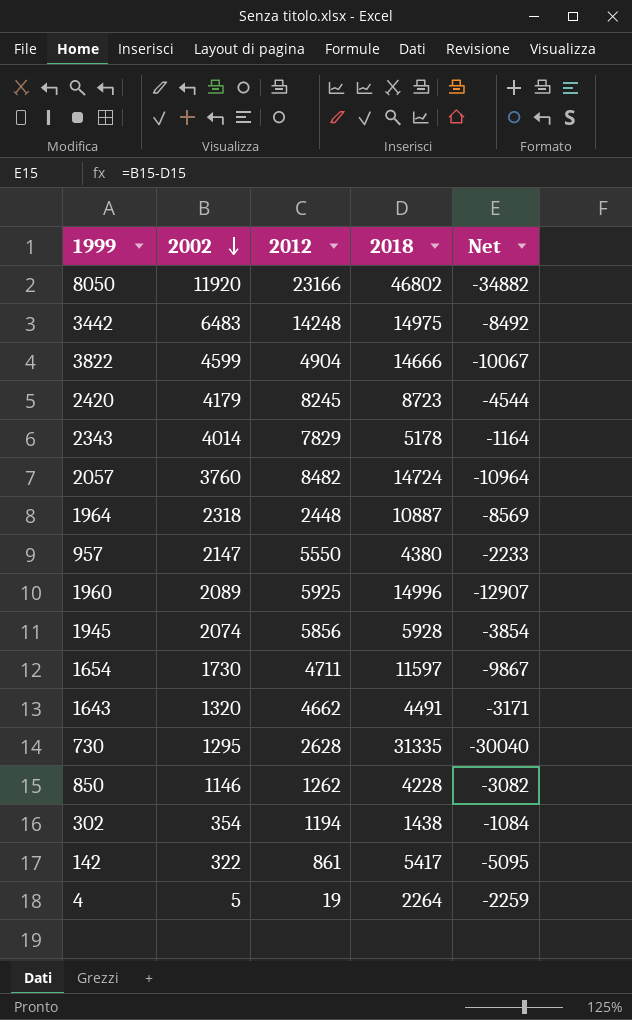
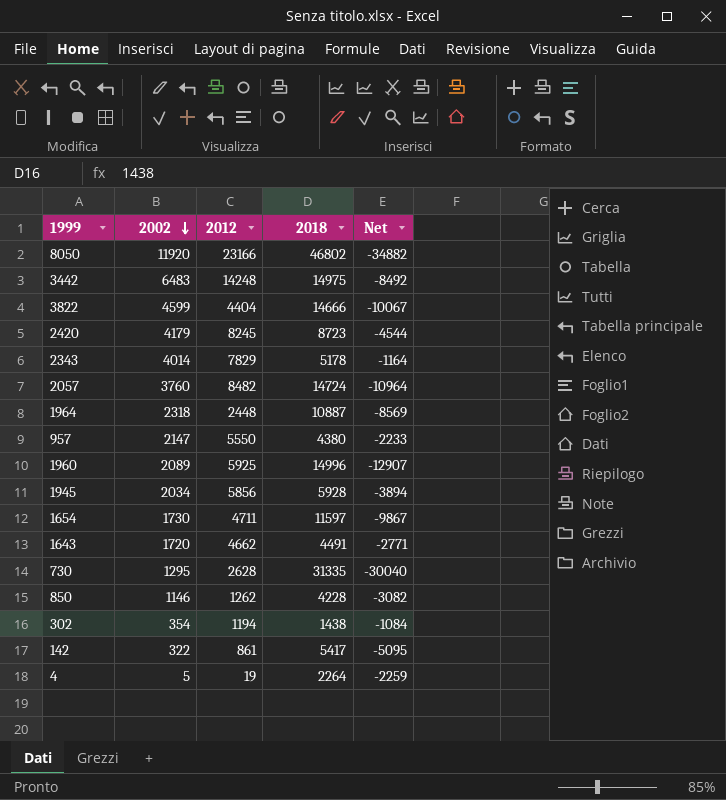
3822 | 2012: 4904 -> 4404
1945 | 2002: 2074 -> 2034
1945 | Net: -3854 -> -3894
1643 | 2002: 1320 -> 1720
1643 | Net: -3171 -> -2771

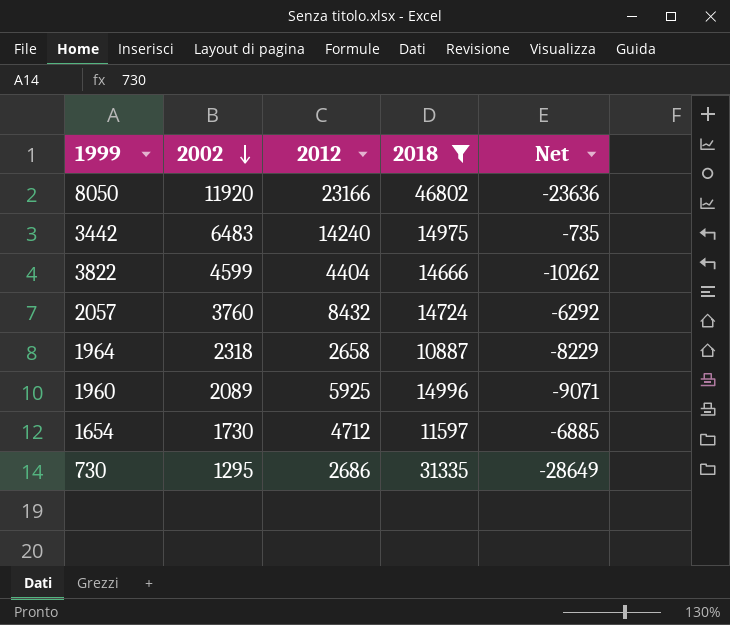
filter: none -> 2018 >= 10887
column Net | formula: [2002] - [2018] -> [2012] - [2018]
3442 | 2012: 14248 -> 14240
2057 | 2012: 8482 -> 8432
1964 | 2012: 2448 -> 2658
1654 | 2012: 4711 -> 4712
730 | 2012: 2628 -> 2686

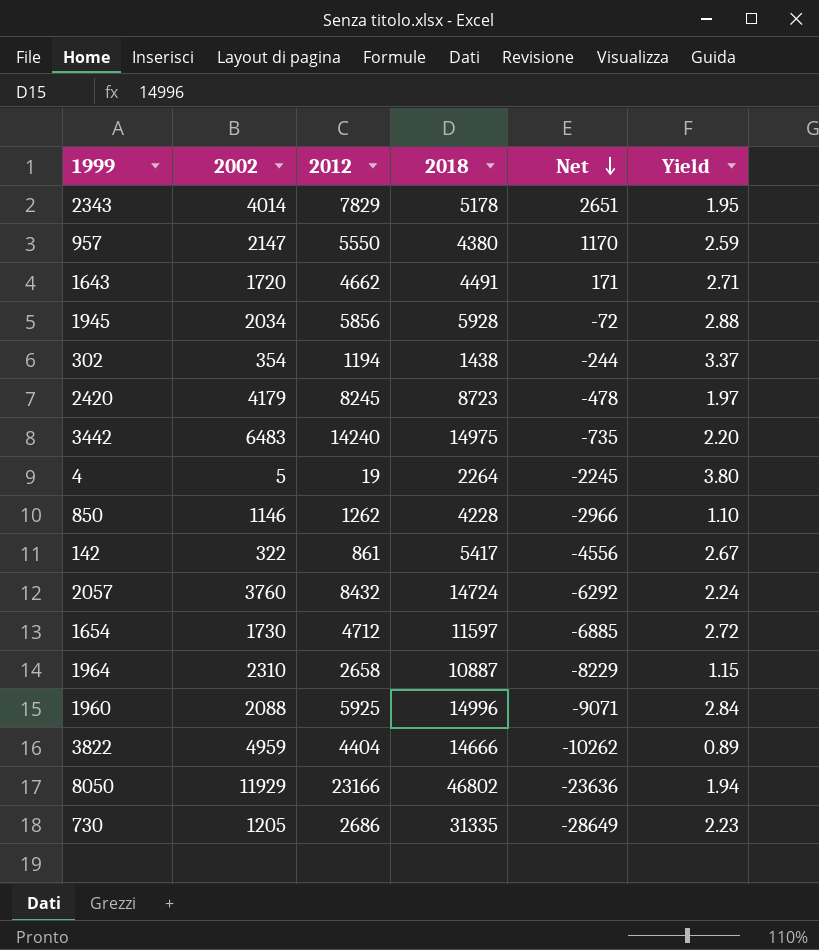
filter: 2018 >= 10887 -> none
row order: 2002 descending -> Net descending
column Yield | formula: none -> [2012] / [2002]
1964 | 2002: 2318 -> 2310
1960 | 2002: 2089 -> 2088
3822 | 2002: 4599 -> 4959
8050 | 2002: 11920 -> 11929
730 | 2002: 1295 -> 1205

